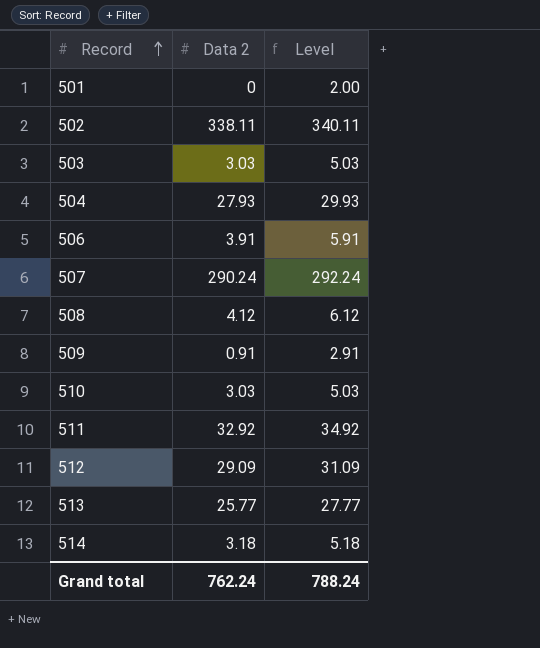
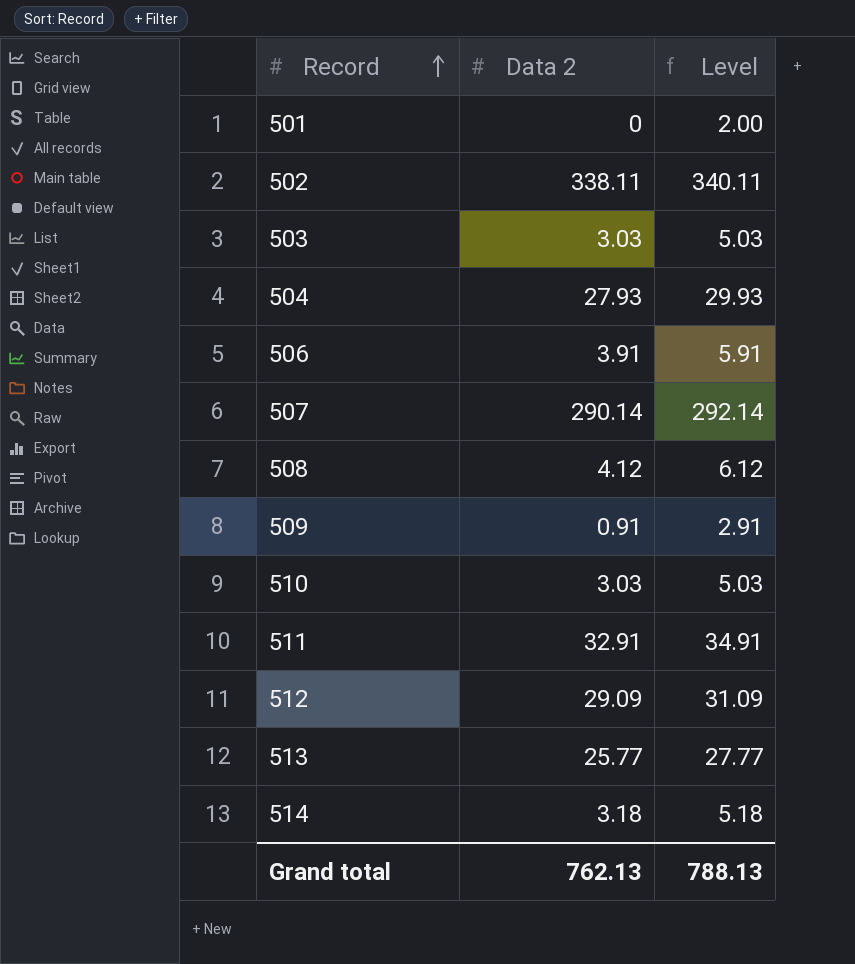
507 | Data 2: 290.24 -> 290.14
507 | Level: 292.24 -> 292.14
511 | Data 2: 32.92 -> 32.91
511 | Level: 34.92 -> 34.91
Grand total | Data 2: 762.24 -> 762.13
Grand total | Level: 788.24 -> 788.13

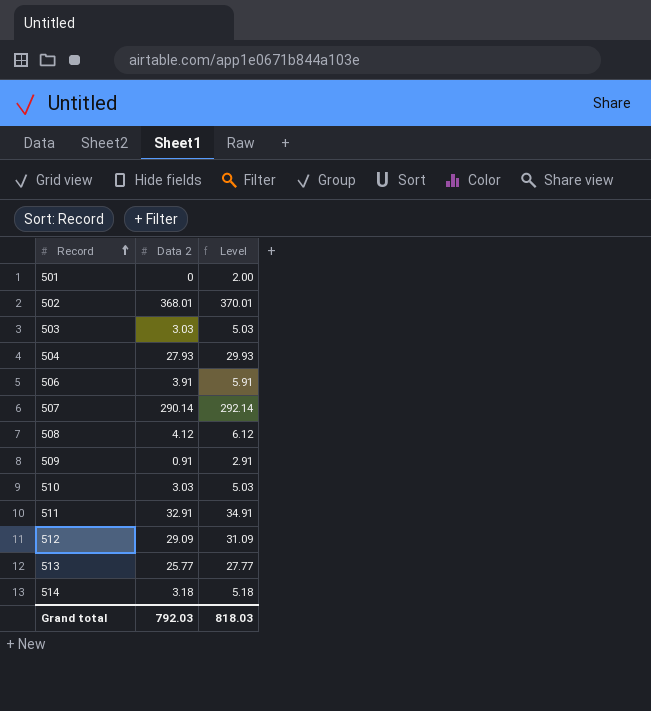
502 | Data 2: 338.11 -> 368.01
502 | Level: 340.11 -> 370.01
Grand total | Data 2: 762.13 -> 792.03
Grand total | Level: 788.13 -> 818.03

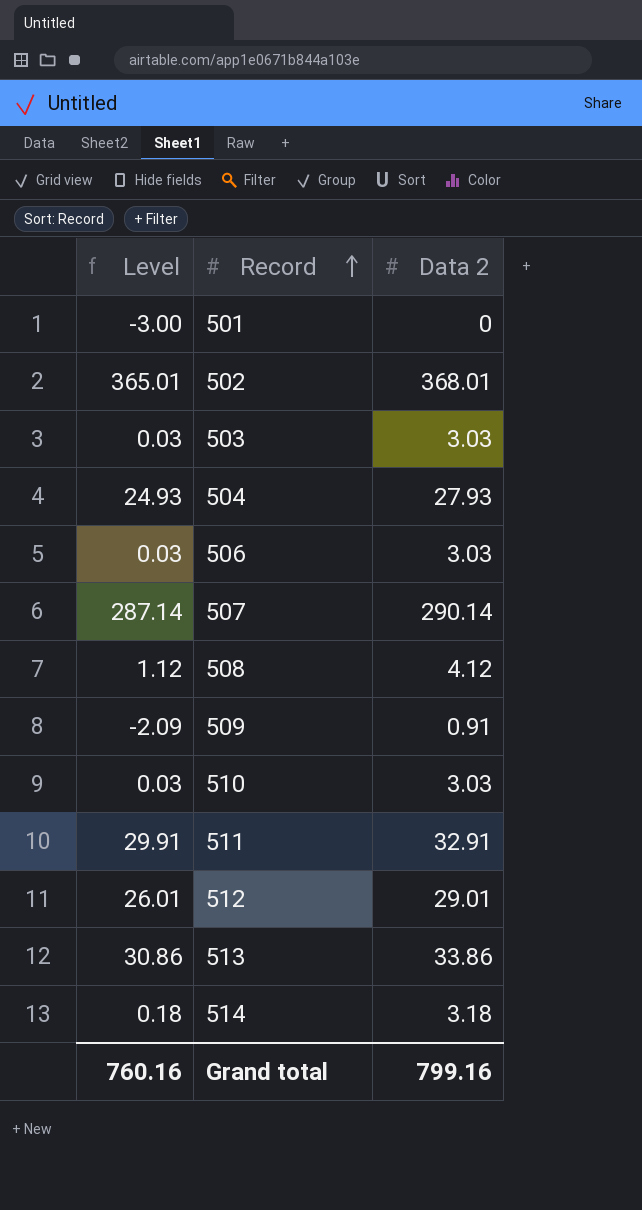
column Level | formula: [Data 2] + 2 -> [Data 2] - 3
column Level | position: 3 -> 1
506 | Data 2: 3.91 -> 3.03
512 | Data 2: 29.09 -> 29.01
513 | Data 2: 25.77 -> 33.86
Grand total | Level: 818.03 -> 760.16
Grand total | Data 2: 792.03 -> 799.16

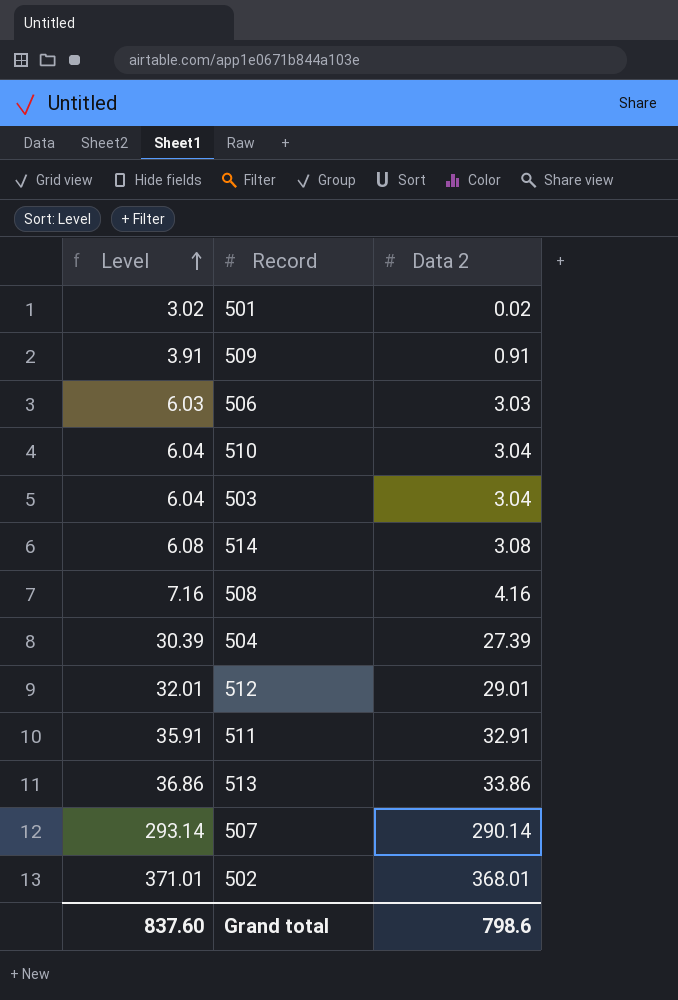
row order: Record ascending -> Level ascending
column Level | formula: [Data 2] - 3 -> [Data 2] + 3
501 | Data 2: 0 -> 0.02
510 | Data 2: 3.03 -> 3.04
503 | Data 2: 3.03 -> 3.04
514 | Data 2: 3.18 -> 3.08
508 | Data 2: 4.12 -> 4.16
504 | Data 2: 27.93 -> 27.39
Grand total | Level: 760.16 -> 837.60
Grand total | Data 2: 799.16 -> 798.6

